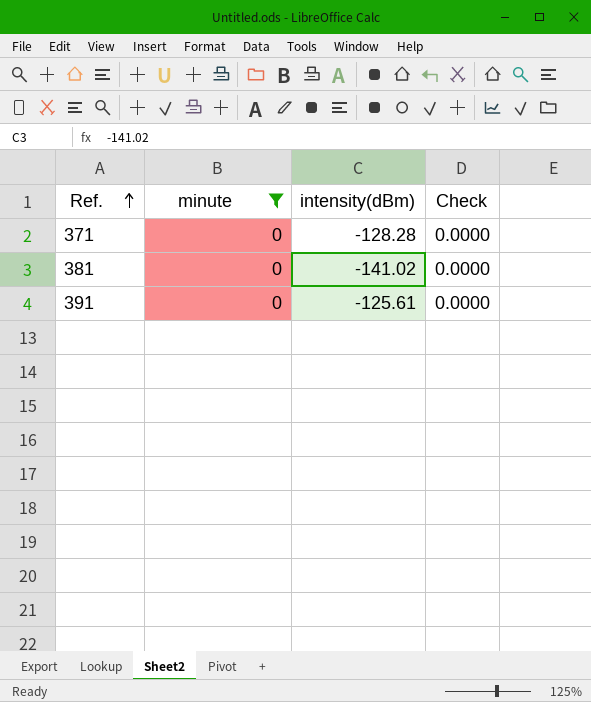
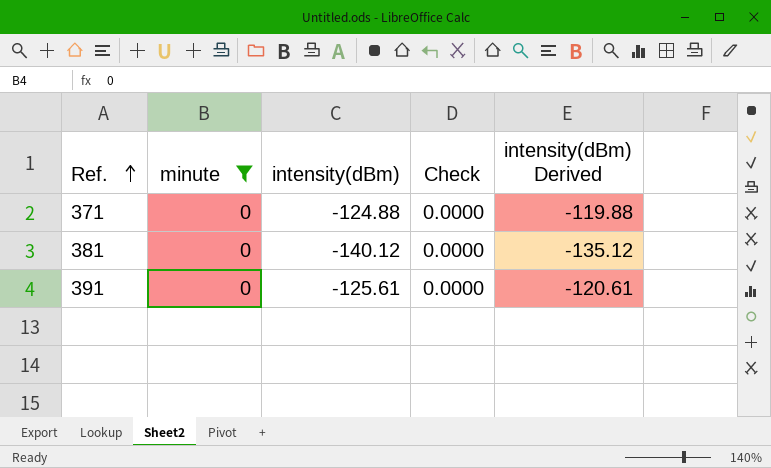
column intensity(dBm) Derived | formula: none -> [intensity(dBm)] + 5
371 | intensity(dBm): -128.28 -> -124.88
381 | intensity(dBm): -141.02 -> -140.12

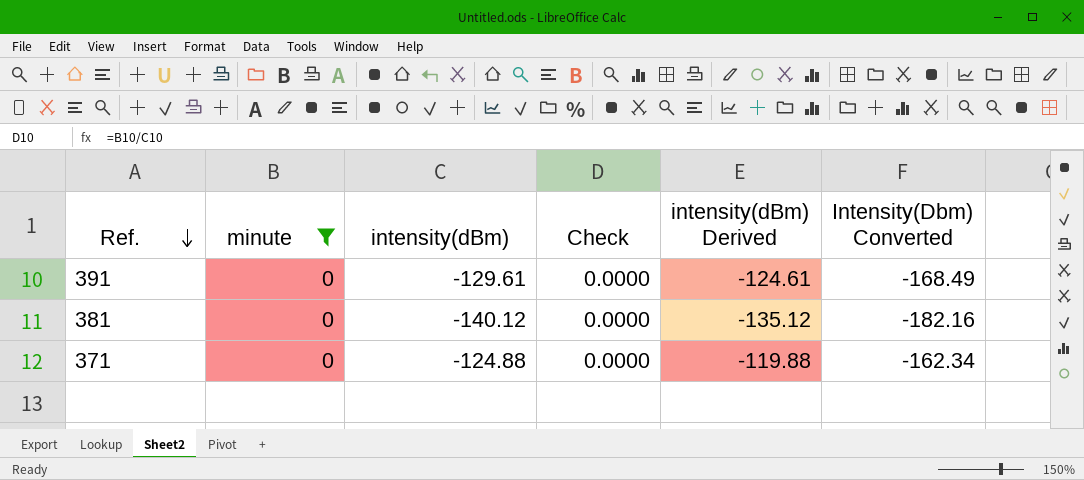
row order: Ref. ascending -> Ref. descending
column Intensity(Dbm) Converted | formula: none -> [intensity(dBm)] * 1.3
391 | intensity(dBm): -125.61 -> -129.61
391 | intensity(dBm) Derived: -120.61 -> -124.61

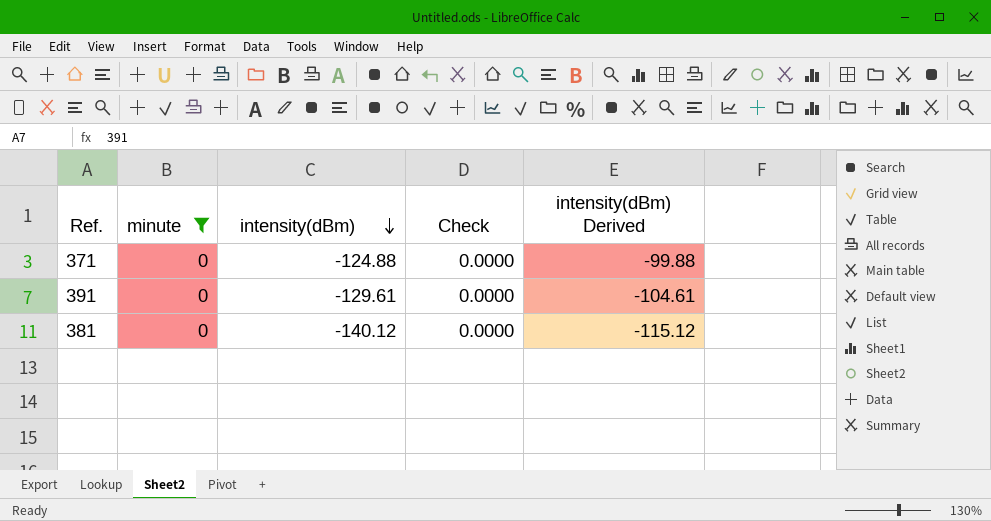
row order: Ref. descending -> intensity(dBm) descending
column Intensity(Dbm) Converted | formula: [intensity(dBm)] * 1.3 -> none
column intensity(dBm) Derived | formula: [intensity(dBm)] + 5 -> [intensity(dBm)] + 25

